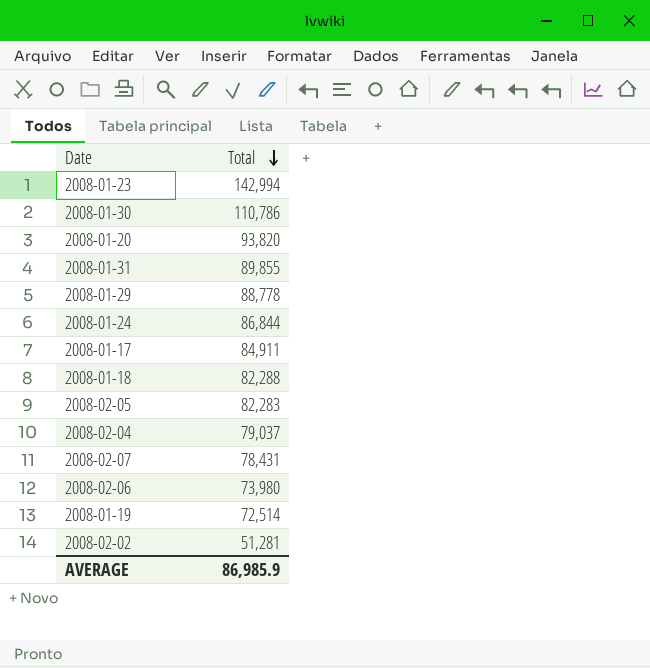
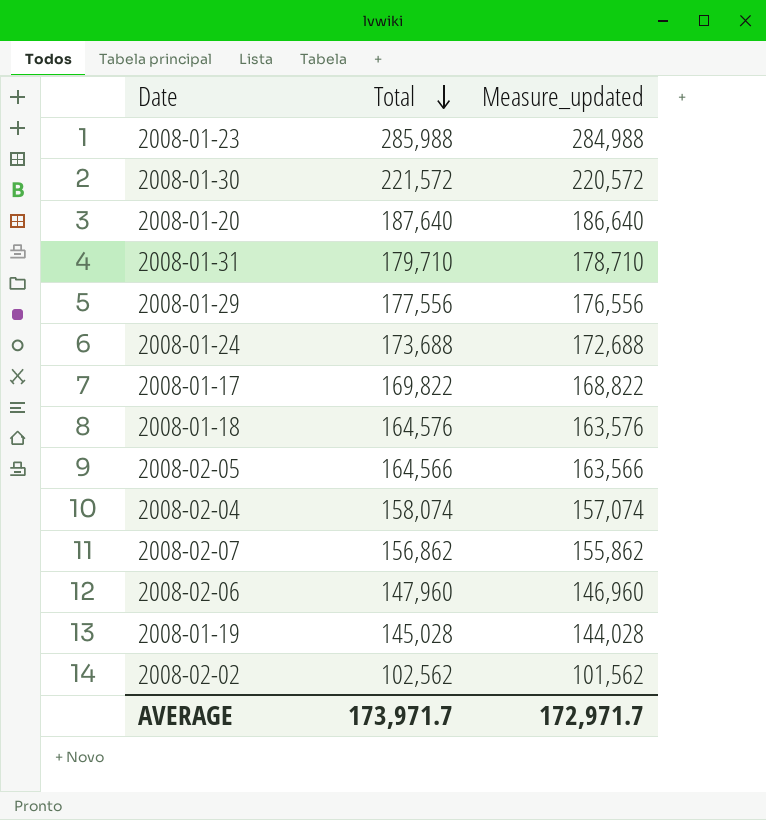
column Measure_updated | formula: none -> [Total] - 1000
2008-01-23 | Total: 142,994 -> 285,988
2008-01-30 | Total: 110,786 -> 221,572
2008-01-20 | Total: 93,820 -> 187,640
2008-01-31 | Total: 89,855 -> 179,710
2008-01-29 | Total: 88,778 -> 177,556
2008-01-24 | Total: 86,844 -> 173,688
2008-01-17 | Total: 84,911 -> 169,822
2008-01-18 | Total: 82,288 -> 164,576
2008-02-05 | Total: 82,283 -> 164,566
2008-02-04 | Total: 79,037 -> 158,074
2008-02-07 | Total: 78,431 -> 156,862
2008-02-06 | Total: 73,980 -> 147,960
2008-01-19 | Total: 72,514 -> 145,028
2008-02-02 | Total: 51,281 -> 102,562
AVERAGE | Total: 86,985.9 -> 173,971.7

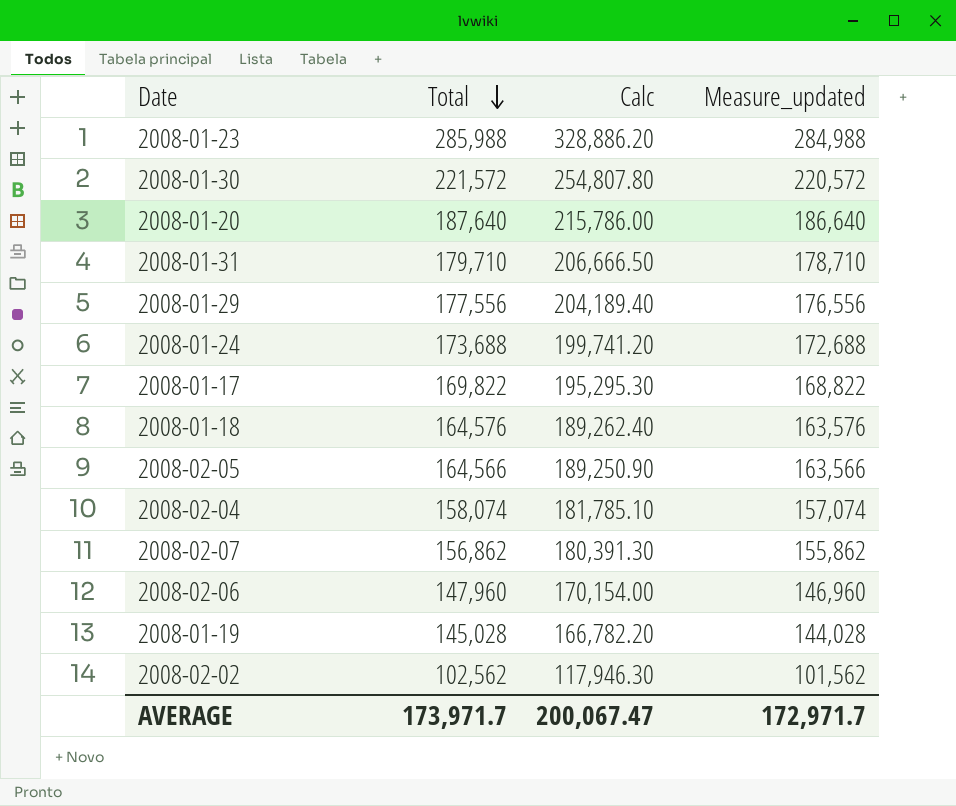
column Calc | formula: none -> [Total] * 1.15

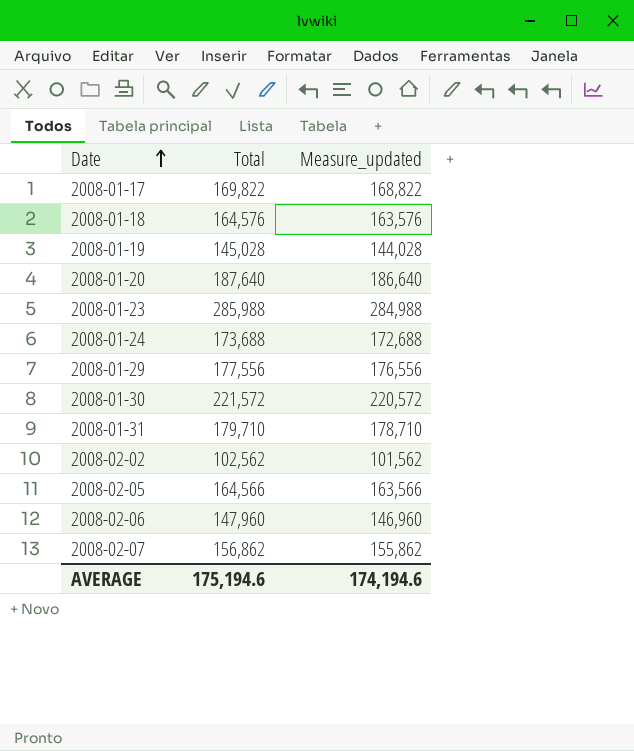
row order: Total descending -> Date ascending
column Calc | formula: [Total] * 1.15 -> none
row 2008-02-04: 158,074 | 181,785.10 | 157,074 -> none
AVERAGE | Total: 173,971.7 -> 175,194.6
AVERAGE | Measure_updated: 172,971.7 -> 174,194.6

